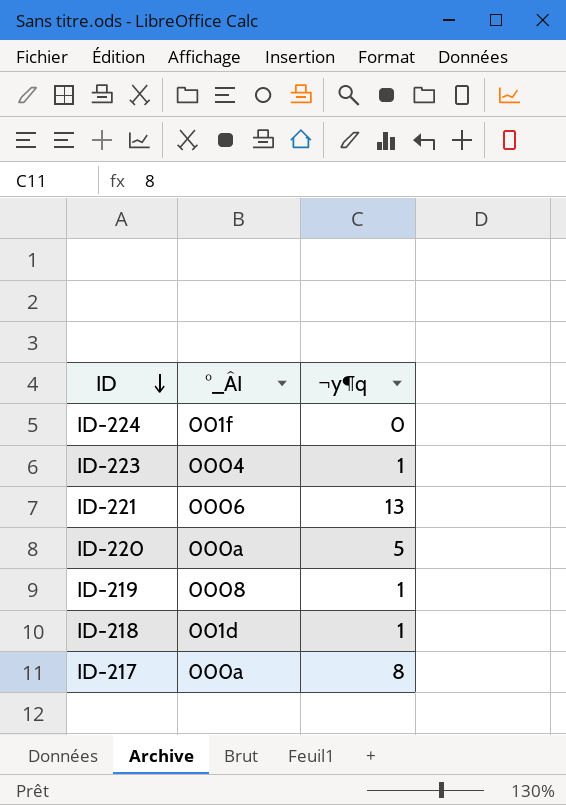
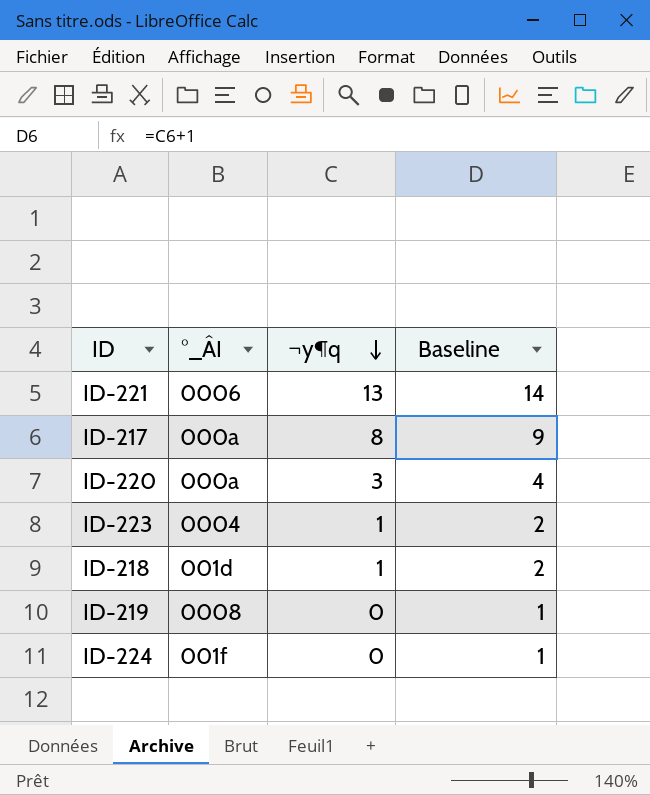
row order: ID descending -> ¬y¶q descending
column Baseline | formula: none -> [¬y¶q] + 1
ID-220 | ¬y¶q: 5 -> 3
ID-219 | ¬y¶q: 1 -> 0

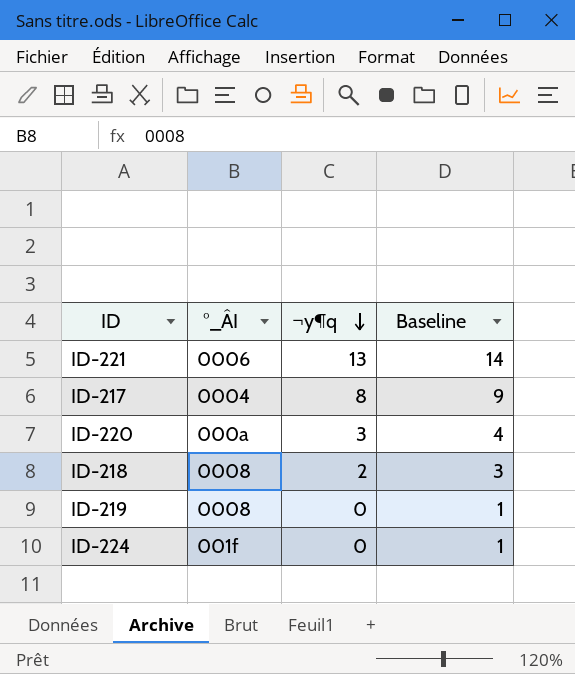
row ID-223: 0004 | 1 | 2 -> none
ID-217 | °_ÂI: 000a -> 0004
ID-218 | °_ÂI: 001d -> 0008
ID-218 | ¬y¶q: 1 -> 2
ID-218 | Baseline: 2 -> 3

